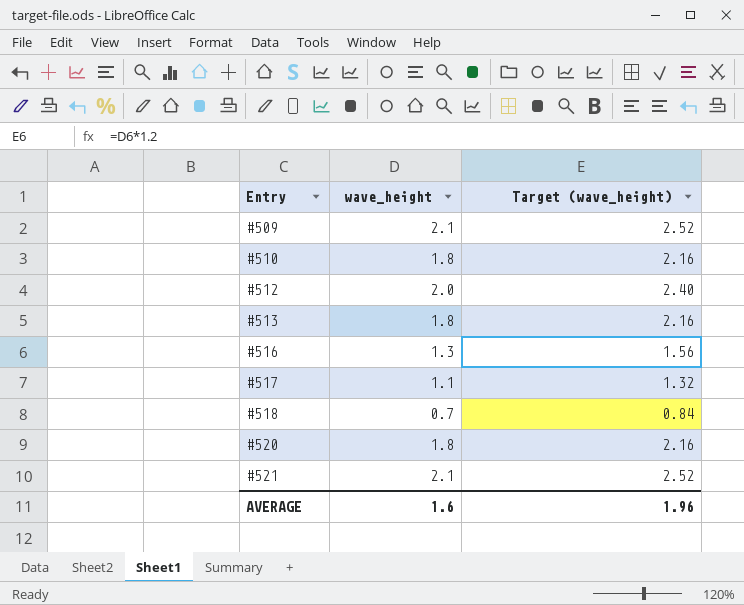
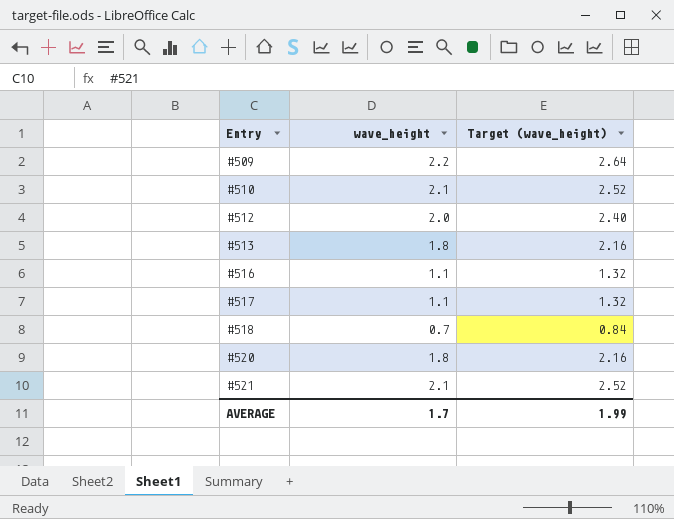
#509 | wave_height: 2.1 -> 2.2
#509 | Target (wave_height): 2.52 -> 2.64
#510 | wave_height: 1.8 -> 2.1
#510 | Target (wave_height): 2.16 -> 2.52
#516 | wave_height: 1.3 -> 1.1
#516 | Target (wave_height): 1.56 -> 1.32
AVERAGE | wave_height: 1.6 -> 1.7
AVERAGE | Target (wave_height): 1.96 -> 1.99

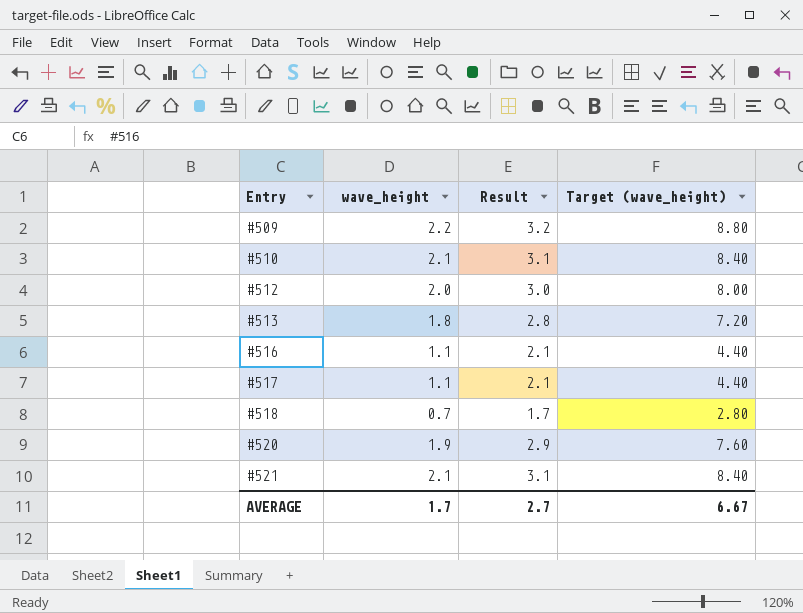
column Result | formula: none -> [wave_height] + 1
column Target (wave_height) | formula: [wave_height] * 1.2 -> [wave_height] * 4
#520 | wave_height: 1.8 -> 1.9
AVERAGE | Target (wave_height): 1.99 -> 6.67

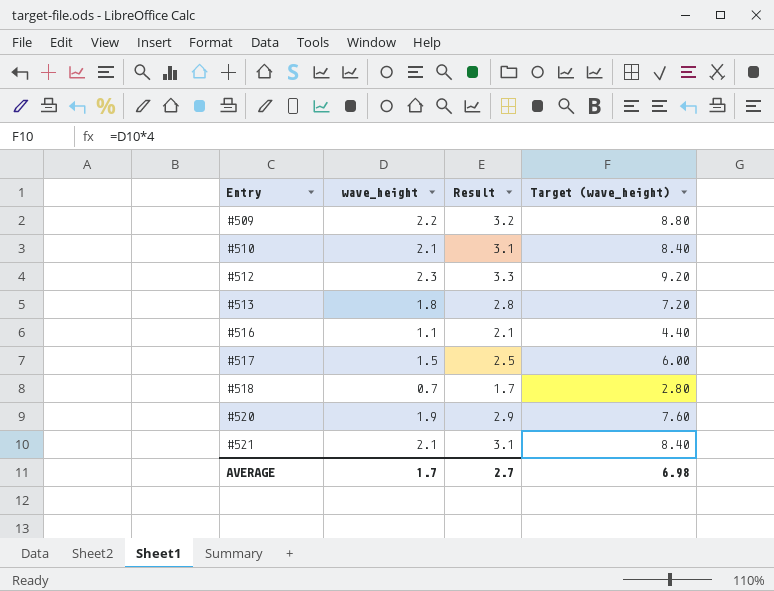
#512 | wave_height: 2.0 -> 2.3
#512 | Result: 3.0 -> 3.3
#512 | Target (wave_height): 8.00 -> 9.20
#517 | wave_height: 1.1 -> 1.5
#517 | Result: 2.1 -> 2.5
#517 | Target (wave_height): 4.40 -> 6.00
AVERAGE | Target (wave_height): 6.67 -> 6.98

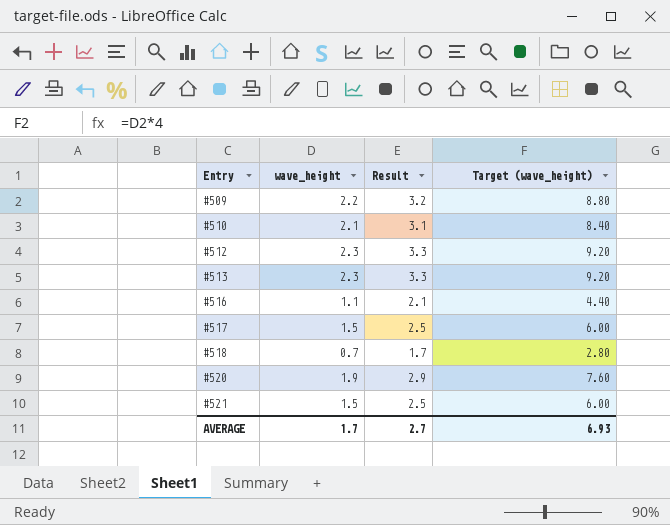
#513 | wave_height: 1.8 -> 2.3
#513 | Result: 2.8 -> 3.3
#513 | Target (wave_height): 7.20 -> 9.20
#521 | wave_height: 2.1 -> 1.5
#521 | Result: 3.1 -> 2.5
#521 | Target (wave_height): 8.40 -> 6.00
AVERAGE | Target (wave_height): 6.98 -> 6.93

